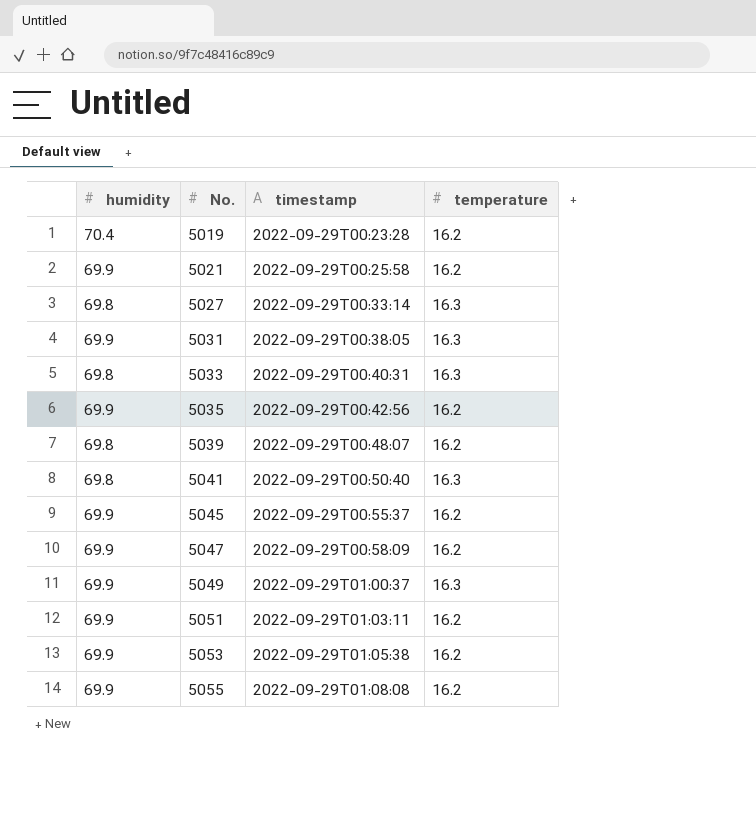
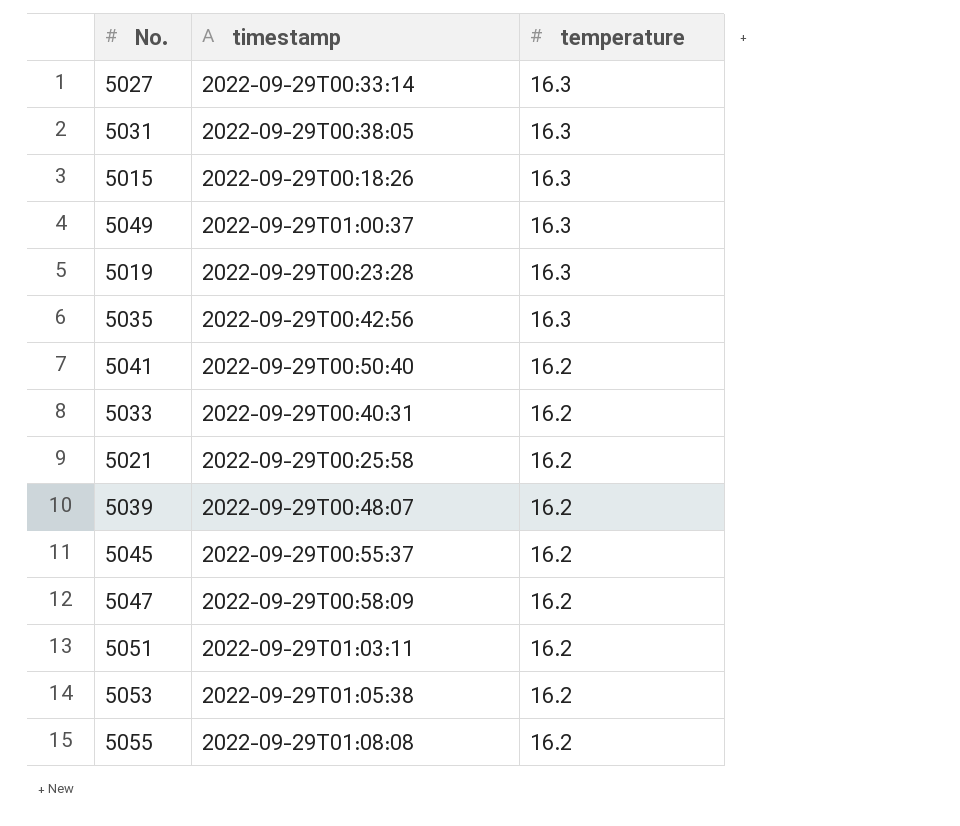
row order: No. ascending -> temperature descending
column humidity | position: 1 -> none
row 5015: none -> 2022-09-29T00:18:26 | 16.3
5019 | temperature: 16.2 -> 16.3
5035 | temperature: 16.2 -> 16.3
5041 | temperature: 16.3 -> 16.2
5033 | temperature: 16.3 -> 16.2

